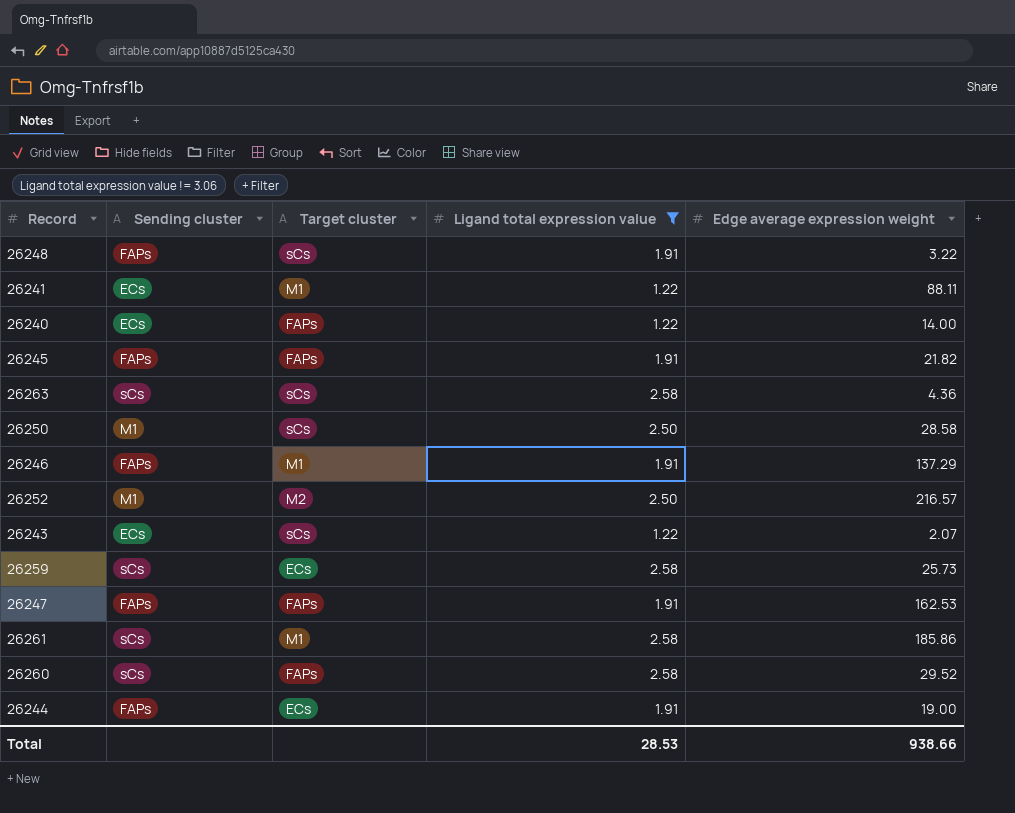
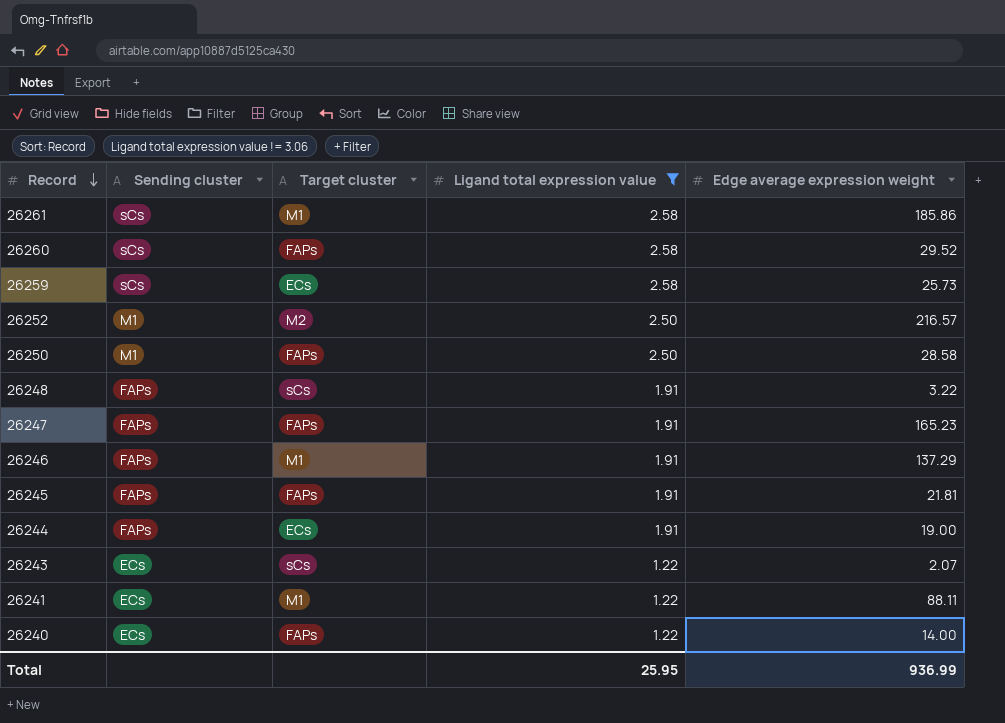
row order: none -> Record descending
row 26263: sCs | sCs | 2.58 | 4.36 -> none
26250 | Target cluster: sCs -> FAPs
26247 | Edge average expression weight: 162.53 -> 165.23
26245 | Edge average expression weight: 21.82 -> 21.81
Total | Ligand total expression value: 28.53 -> 25.95
Total | Edge average expression weight: 938.66 -> 936.99

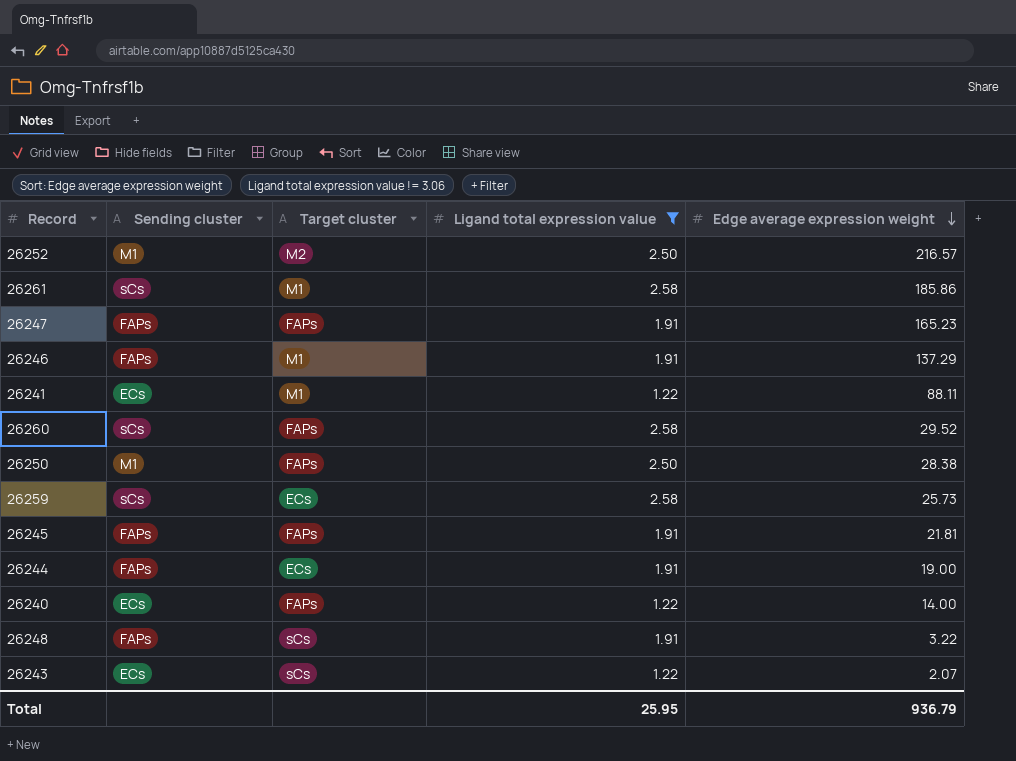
row order: Record descending -> Edge average expression weight descending
26250 | Edge average expression weight: 28.58 -> 28.38
Total | Edge average expression weight: 936.99 -> 936.79

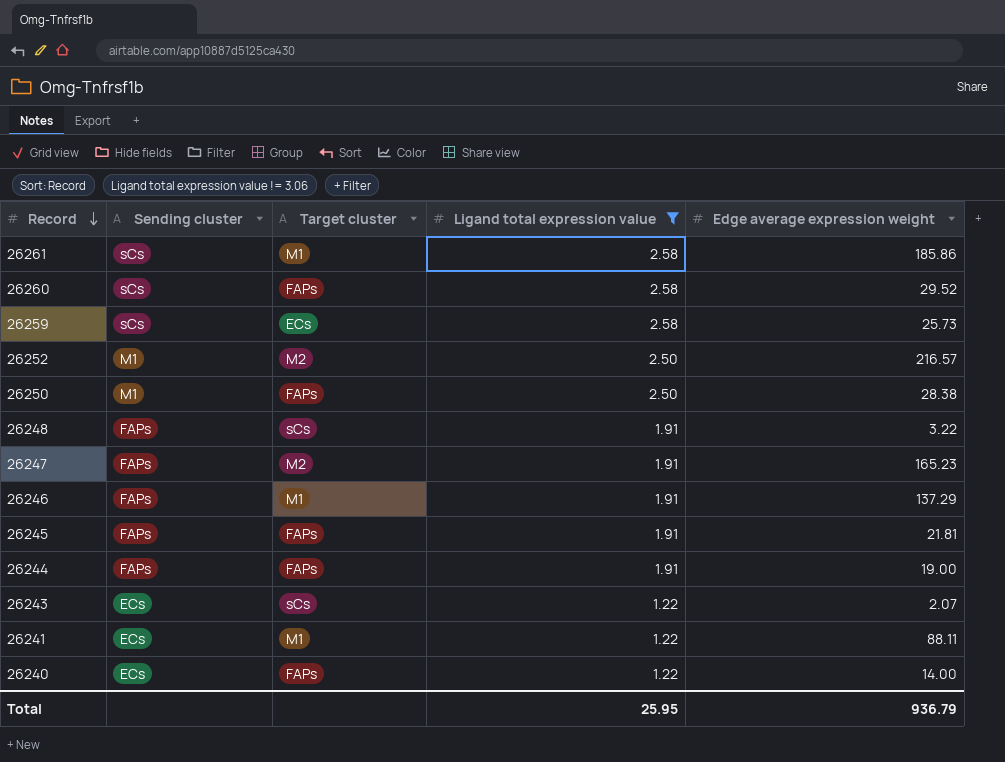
row order: Edge average expression weight descending -> Record descending
26247 | Target cluster: FAPs -> M2
26244 | Target cluster: ECs -> FAPs

